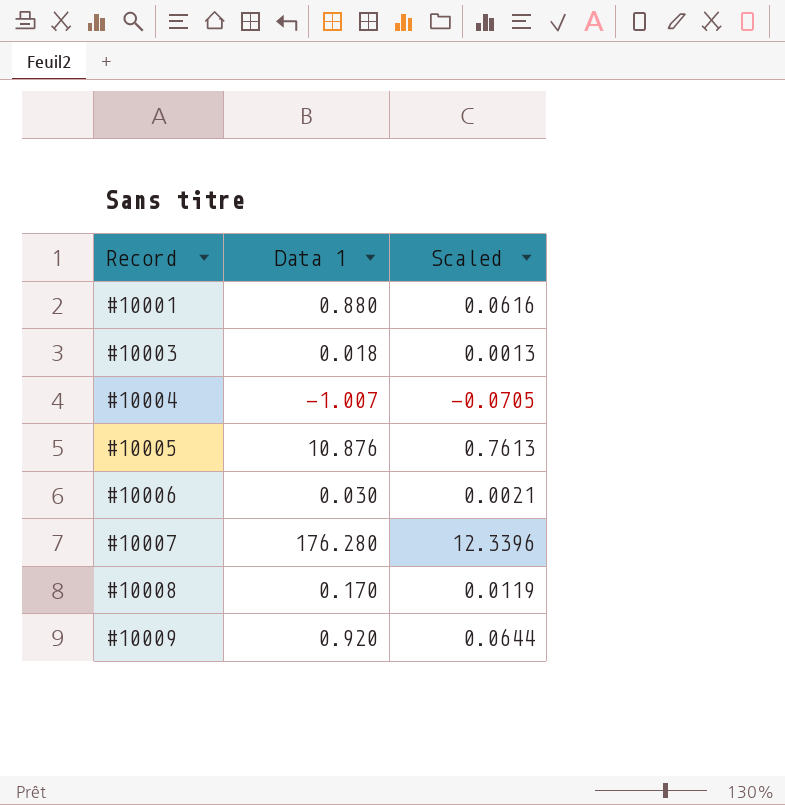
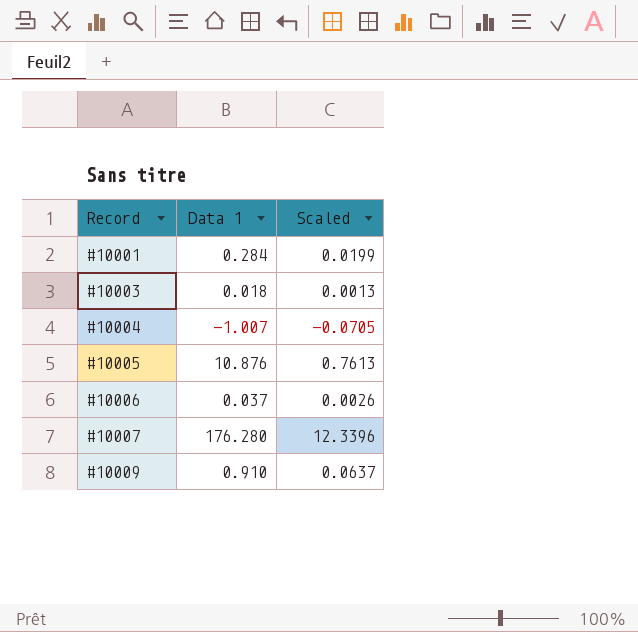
row #10008: 0.170 | 0.0119 -> none
#10001 | Data 1: 0.880 -> 0.284
#10001 | Scaled: 0.0616 -> 0.0199
#10006 | Data 1: 0.030 -> 0.037
#10006 | Scaled: 0.0021 -> 0.0026
#10009 | Data 1: 0.920 -> 0.910
#10009 | Scaled: 0.0644 -> 0.0637

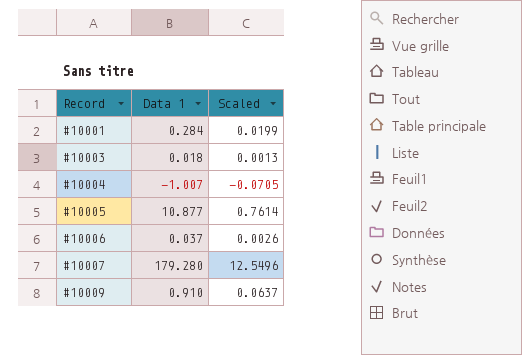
#10005 | Data 1: 10.876 -> 10.877
#10005 | Scaled: 0.7613 -> 0.7614
#10007 | Data 1: 176.280 -> 179.280
#10007 | Scaled: 12.3396 -> 12.5496

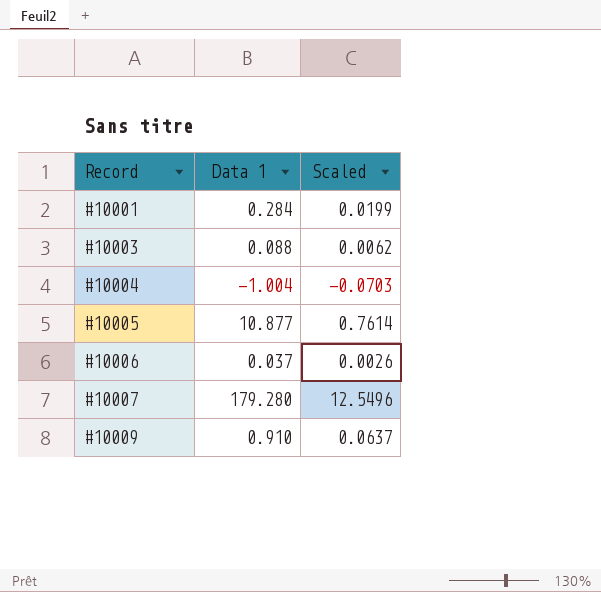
#10003 | Data 1: 0.018 -> 0.088
#10003 | Scaled: 0.0013 -> 0.0062
#10004 | Data 1: -1.007 -> -1.004
#10004 | Scaled: -0.0705 -> -0.0703

